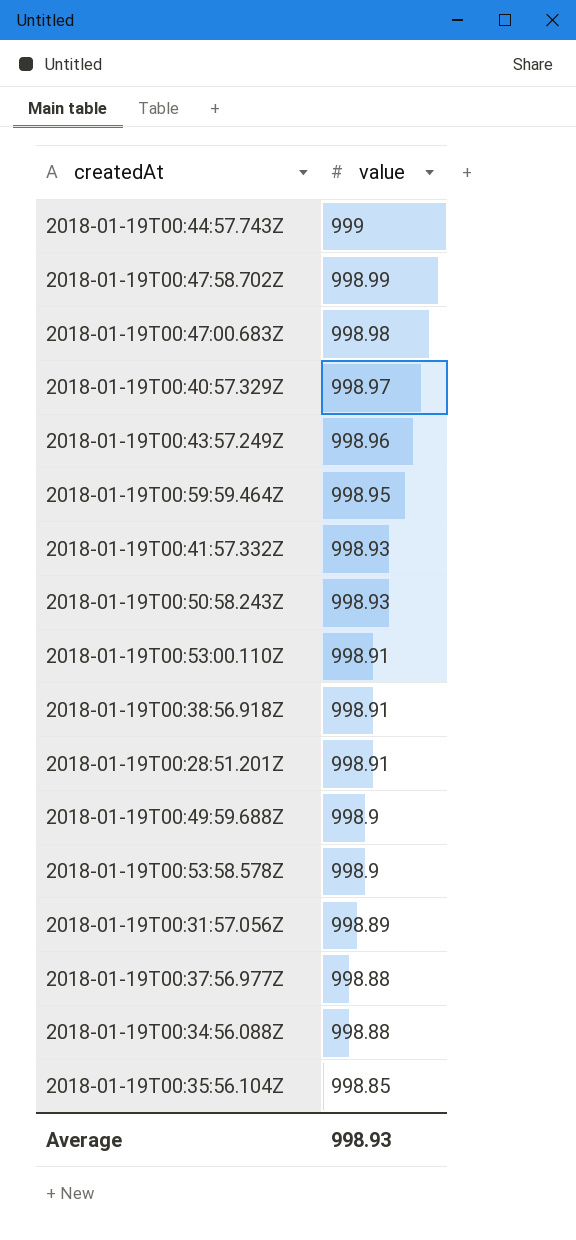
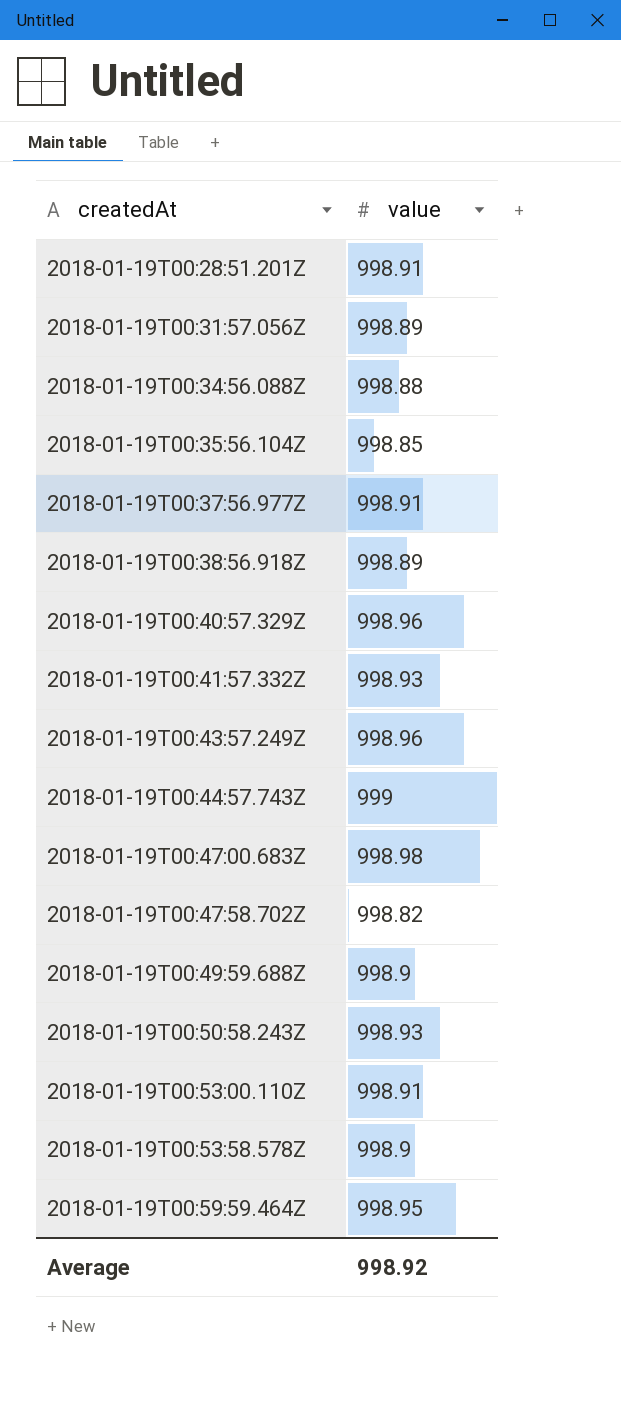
row order: value descending -> createdAt ascending
2018-01-19T00:37:56.977Z | value: 998.88 -> 998.91
2018-01-19T00:38:56.918Z | value: 998.91 -> 998.89
2018-01-19T00:40:57.329Z | value: 998.97 -> 998.96
2018-01-19T00:47:58.702Z | value: 998.99 -> 998.82
Average | value: 998.93 -> 998.92

